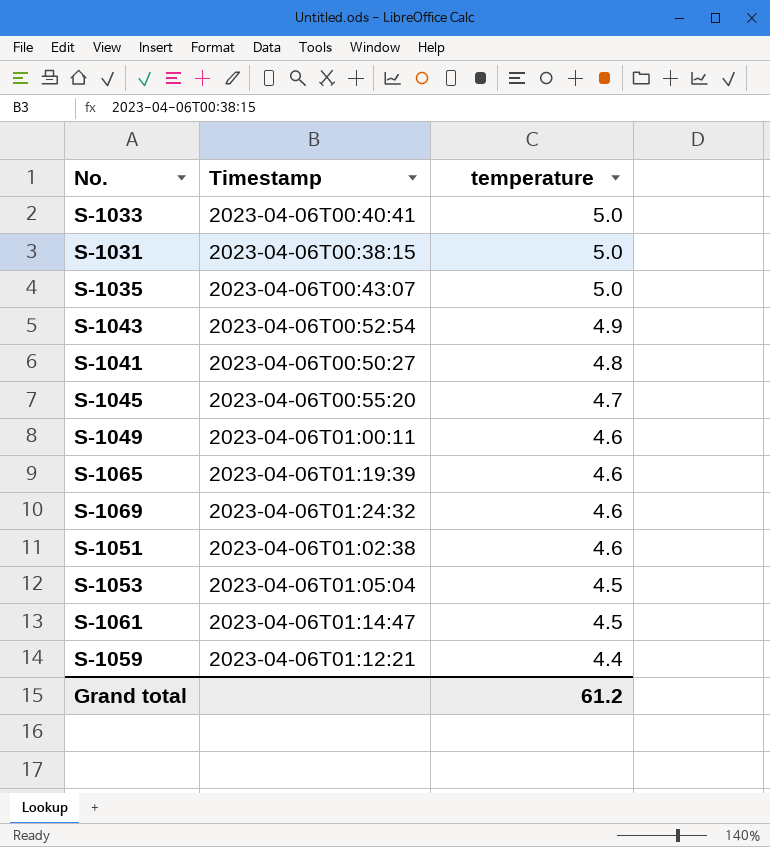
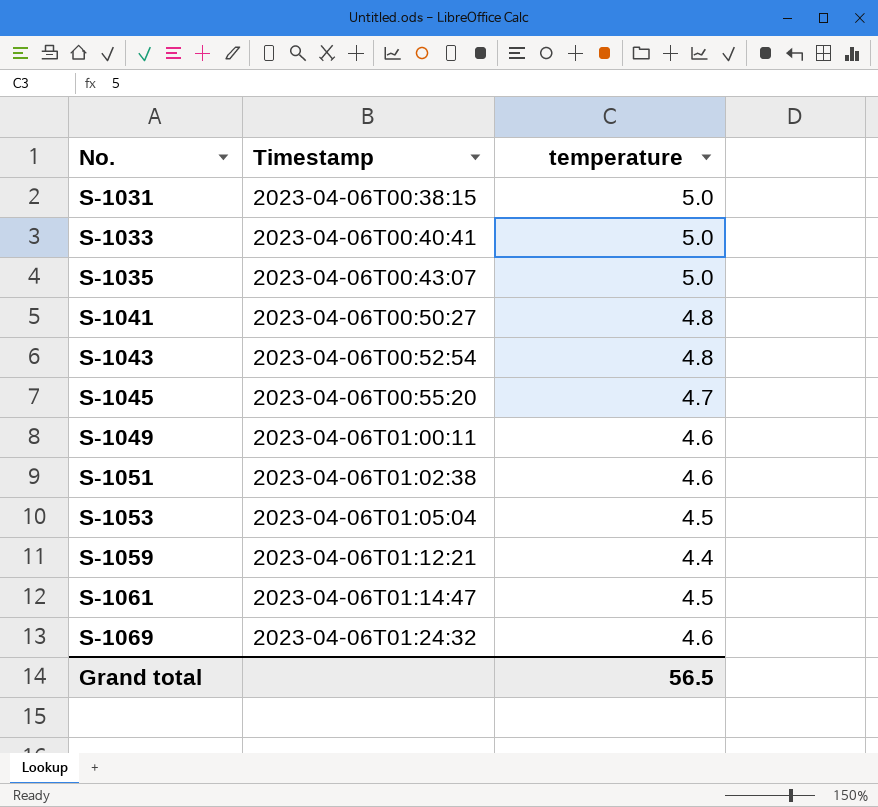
row order: temperature descending -> No. ascending
row S-1065: 2023-04-06T01:19:39 | 4.6 -> none
S-1043 | temperature: 4.9 -> 4.8
Grand total | temperature: 61.2 -> 56.5

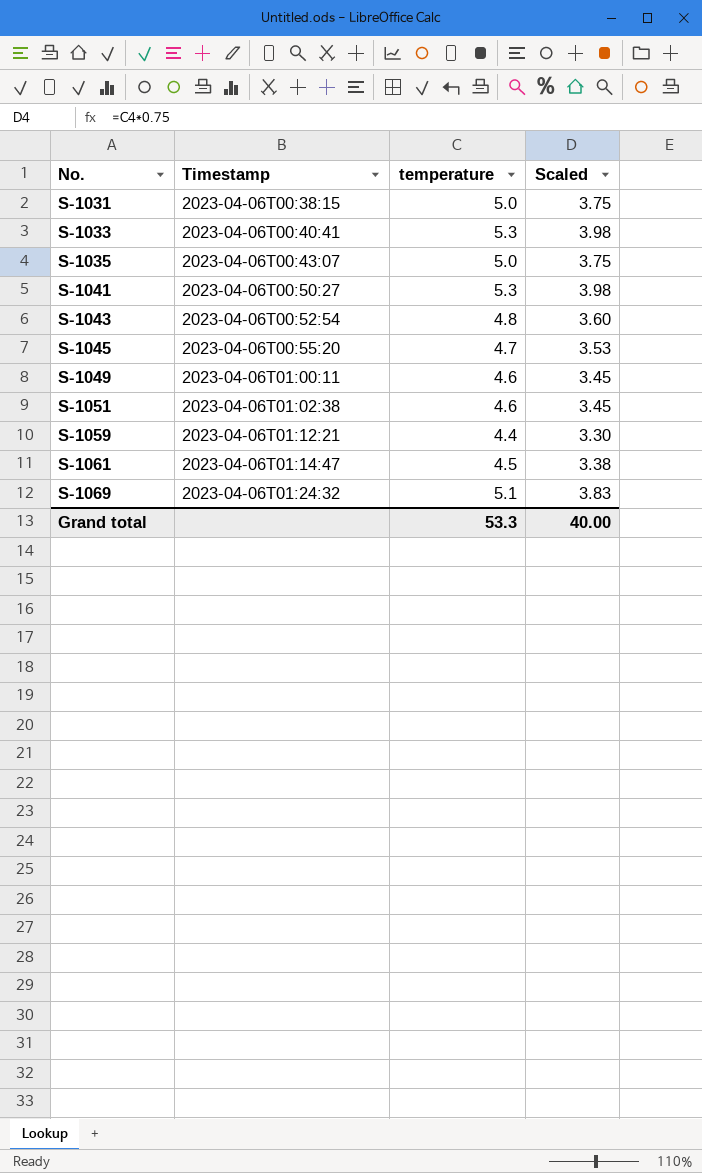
column Scaled | formula: none -> [temperature] * 0.75
row S-1053: 2023-04-06T01:05:04 | 4.5 -> none
S-1033 | temperature: 5.0 -> 5.3
S-1041 | temperature: 4.8 -> 5.3
S-1069 | temperature: 4.6 -> 5.1
Grand total | temperature: 56.5 -> 53.3

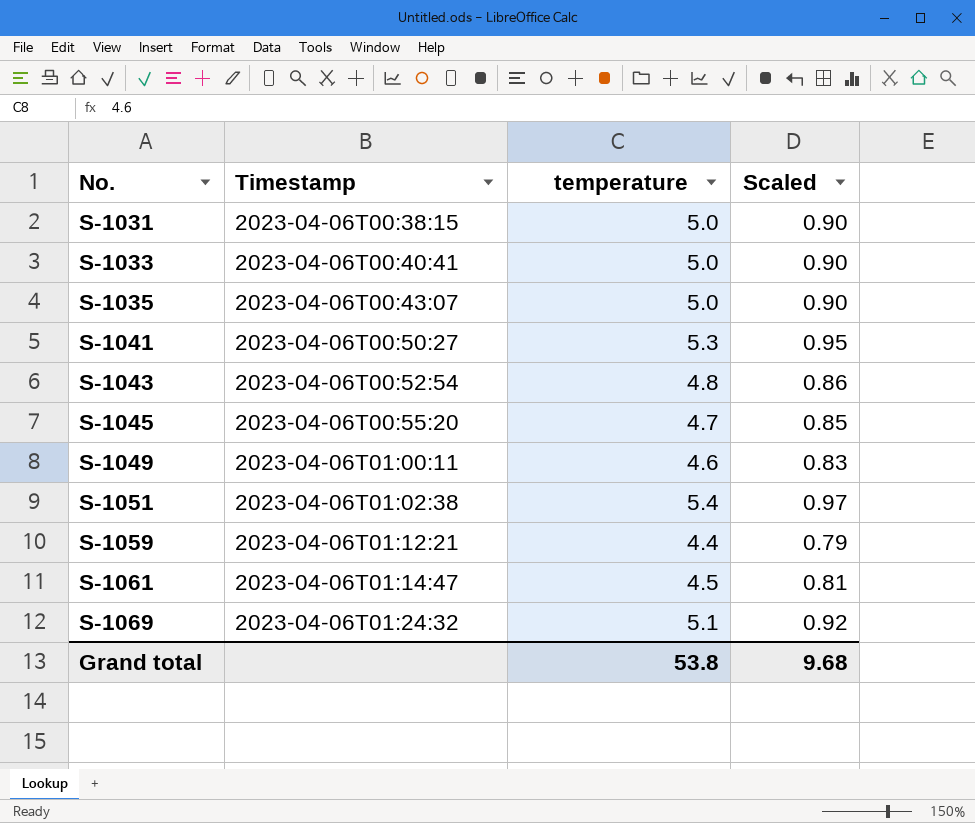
column Scaled | formula: [temperature] * 0.75 -> [temperature] * 0.18
S-1033 | temperature: 5.3 -> 5.0
S-1051 | temperature: 4.6 -> 5.4
Grand total | temperature: 53.3 -> 53.8
Grand total | Scaled: 40.00 -> 9.68

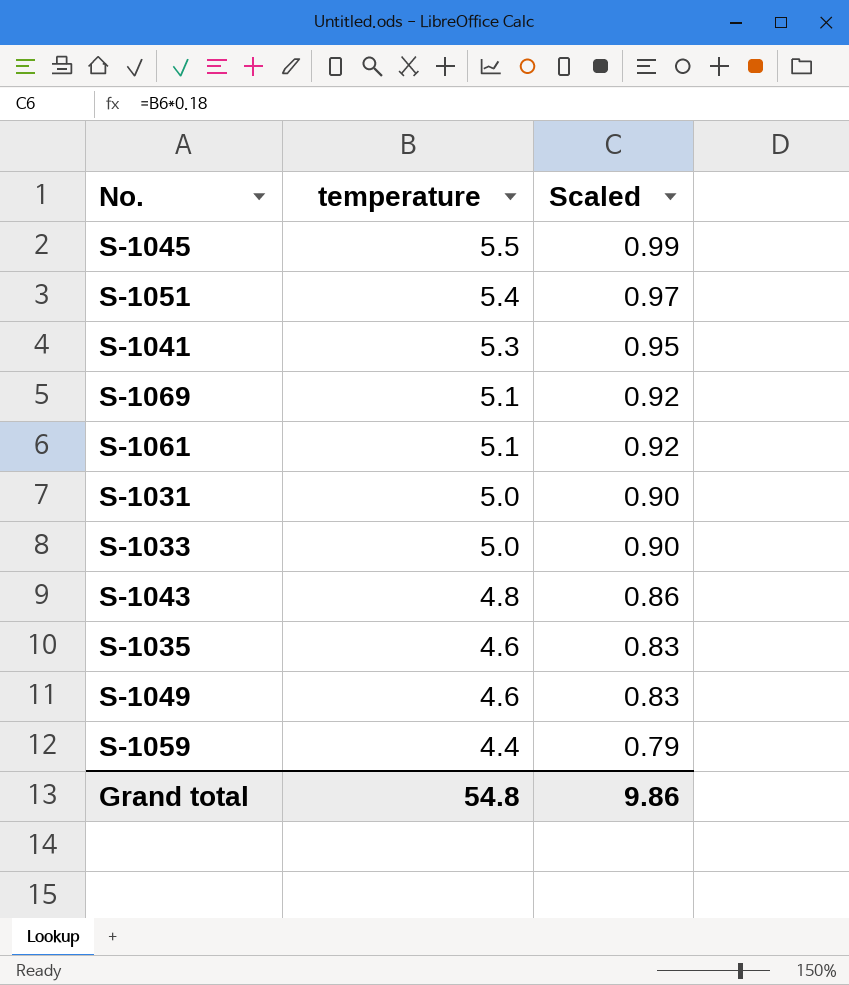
row order: No. ascending -> temperature descending
column Timestamp | position: 2 -> none
S-1045 | temperature: 4.7 -> 5.5
S-1045 | Scaled: 0.85 -> 0.99
S-1061 | temperature: 4.5 -> 5.1
S-1061 | Scaled: 0.81 -> 0.92
S-1035 | temperature: 5.0 -> 4.6
S-1035 | Scaled: 0.90 -> 0.83
Grand total | temperature: 53.8 -> 54.8
Grand total | Scaled: 9.68 -> 9.86

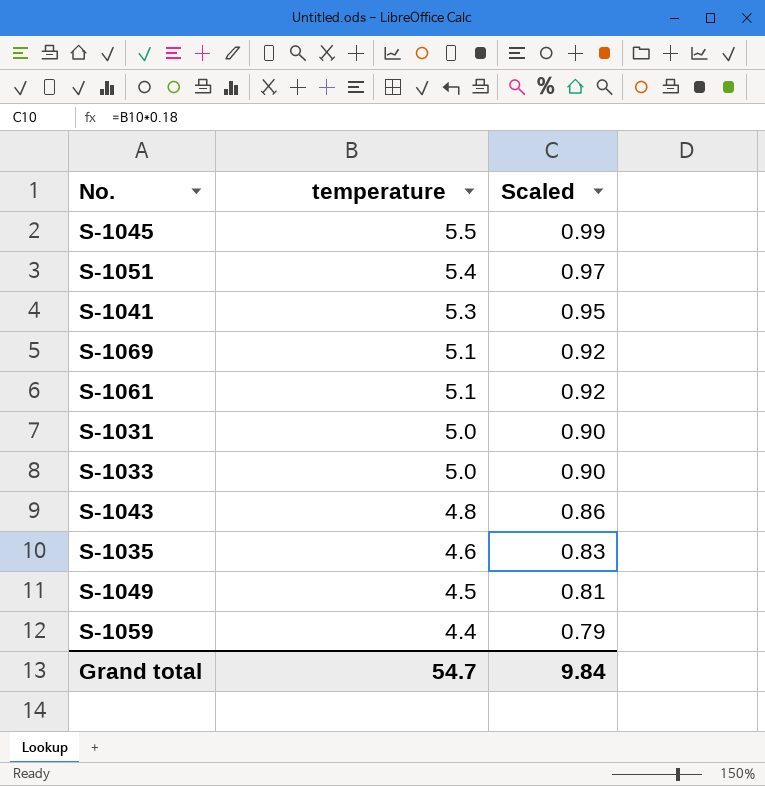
S-1049 | temperature: 4.6 -> 4.5
S-1049 | Scaled: 0.83 -> 0.81
Grand total | temperature: 54.8 -> 54.7
Grand total | Scaled: 9.86 -> 9.84

